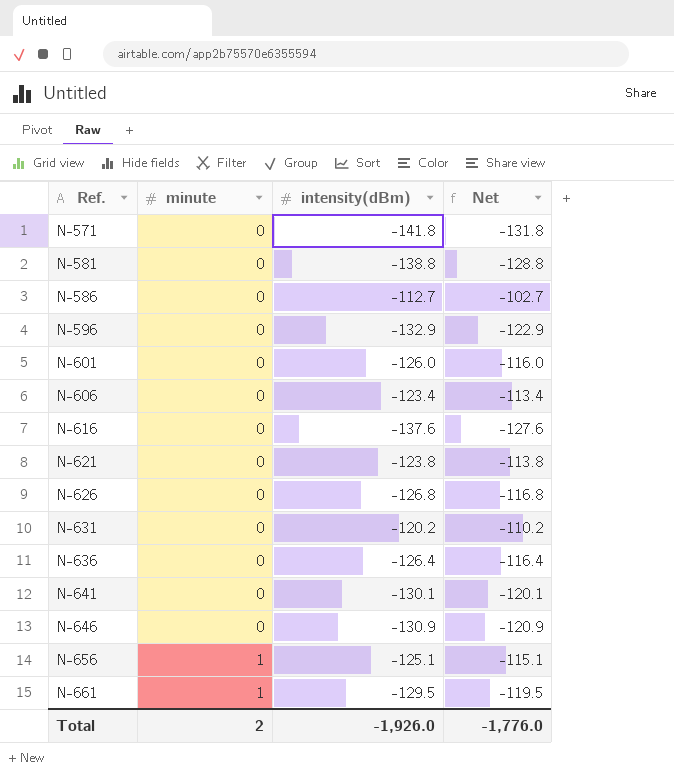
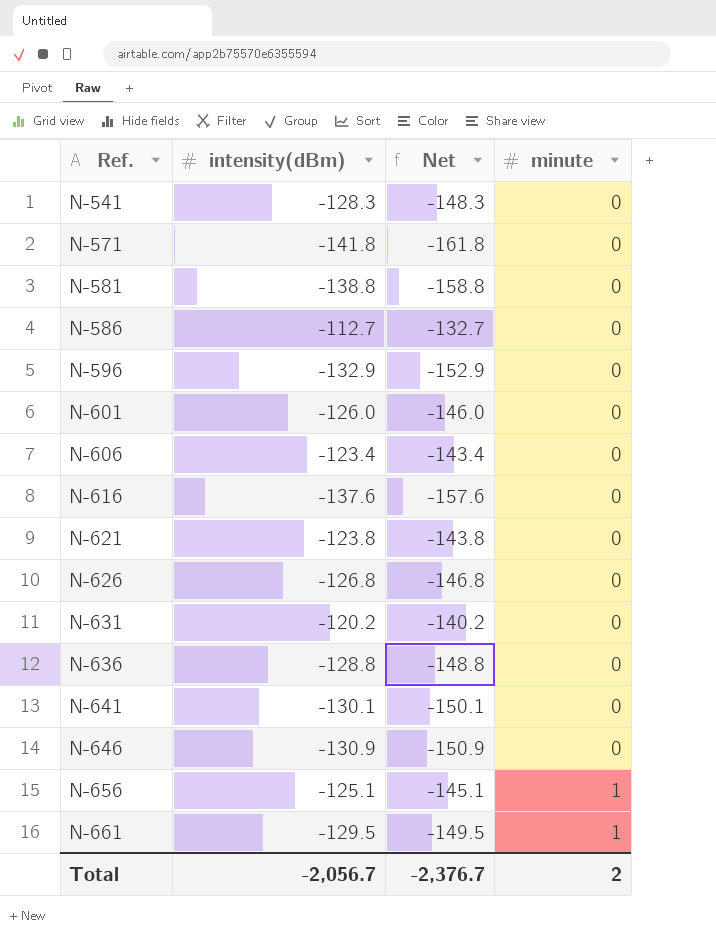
column Net | formula: [intensity(dBm)] + 10 -> [intensity(dBm)] - 20
column minute | position: 2 -> 4
row N-541: none -> -128.3 | -148.3 | 0
N-636 | intensity(dBm): -126.4 -> -128.8
Total | intensity(dBm): -1,926.0 -> -2,056.7
Total | Net: -1,776.0 -> -2,376.7

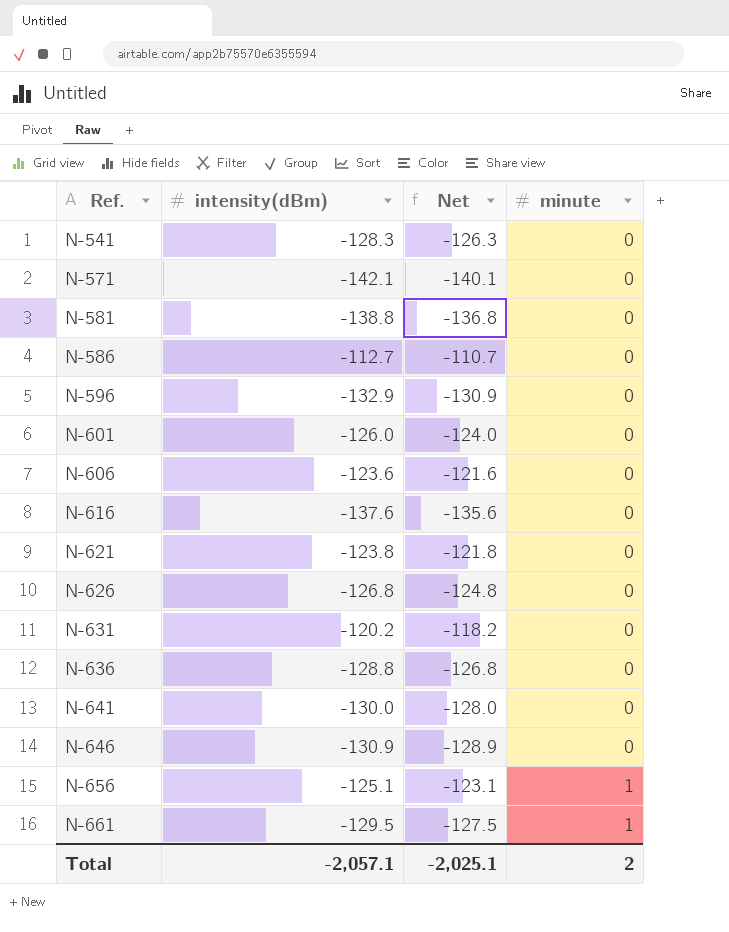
column Net | formula: [intensity(dBm)] - 20 -> [intensity(dBm)] + 2
N-571 | intensity(dBm): -141.8 -> -142.1
N-606 | intensity(dBm): -123.4 -> -123.6
N-641 | intensity(dBm): -130.1 -> -130.0
Total | intensity(dBm): -2,056.7 -> -2,057.1
Total | Net: -2,376.7 -> -2,025.1

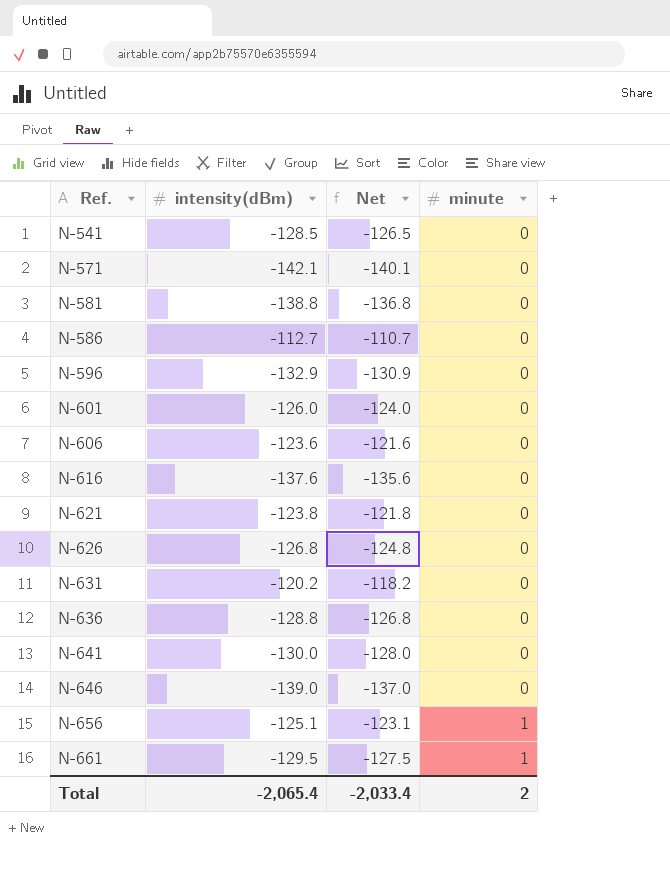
N-541 | intensity(dBm): -128.3 -> -128.5
N-541 | Net: -126.3 -> -126.5
N-646 | intensity(dBm): -130.9 -> -139.0
N-646 | Net: -128.9 -> -137.0
Total | intensity(dBm): -2,057.1 -> -2,065.4
Total | Net: -2,025.1 -> -2,033.4

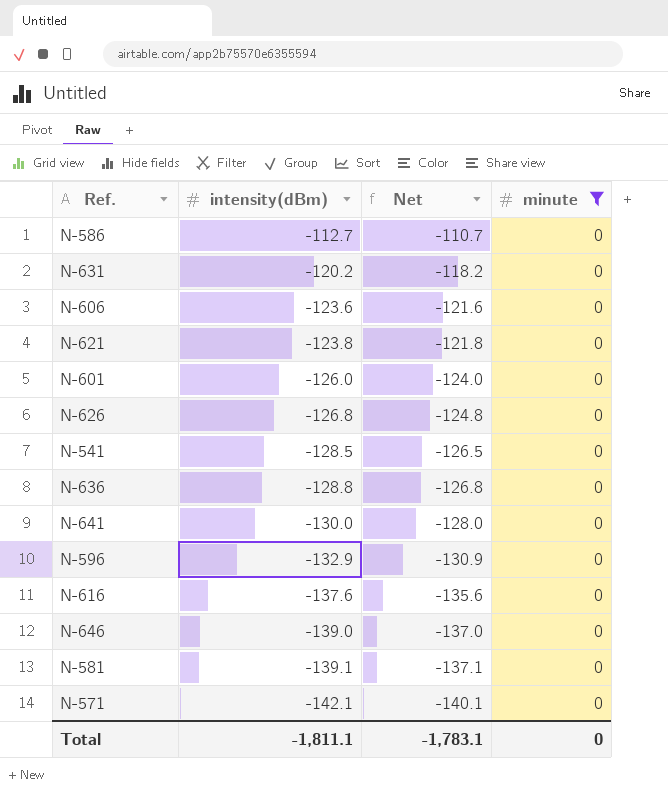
filter: none -> minute = 0
row order: Ref. ascending -> intensity(dBm) descending
N-581 | intensity(dBm): -138.8 -> -139.1
N-581 | Net: -136.8 -> -137.1
Total | intensity(dBm): -2,065.4 -> -1,811.1
Total | Net: -2,033.4 -> -1,783.1
Total | minute: 2 -> 0

